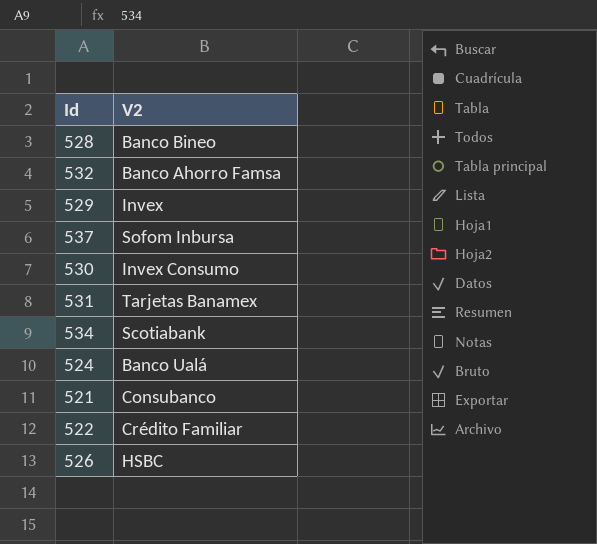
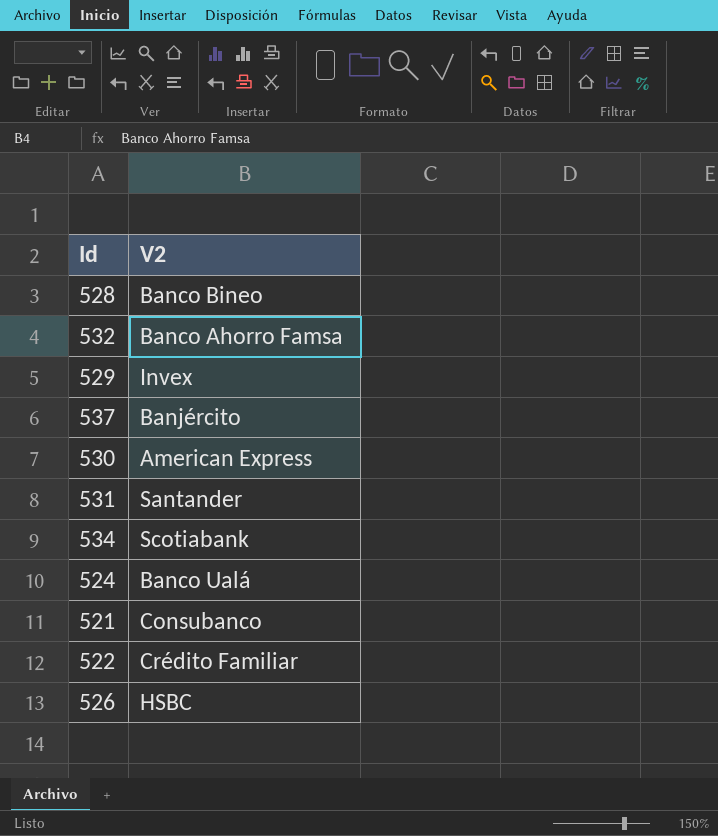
537 | V2: Sofom Inbursa -> Banjército
530 | V2: Invex Consumo -> American Express
531 | V2: Tarjetas Banamex -> Santander

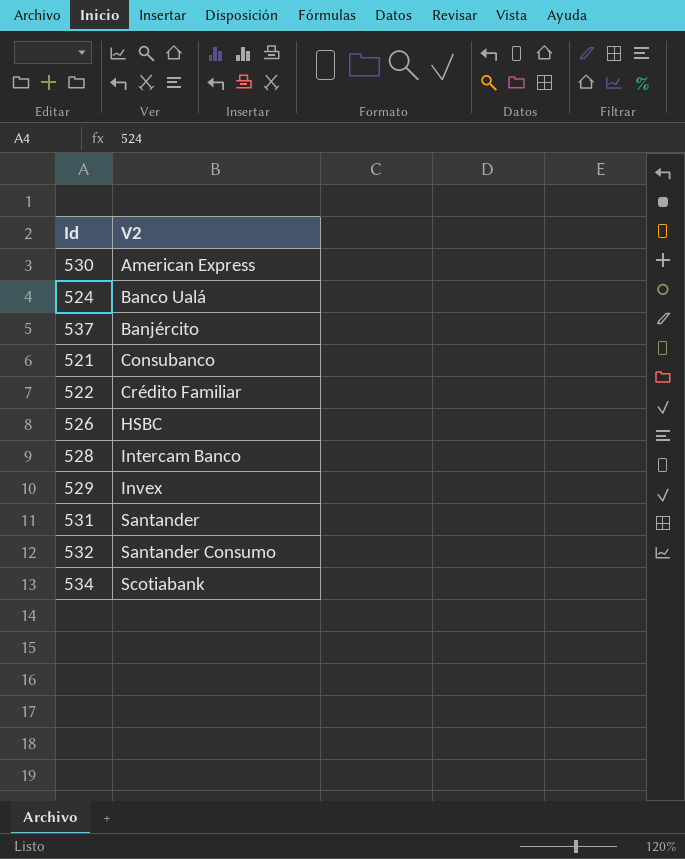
row order: none -> V2 ascending
528 | V2: Banco Bineo -> Intercam Banco
532 | V2: Banco Ahorro Famsa -> Santander Consumo

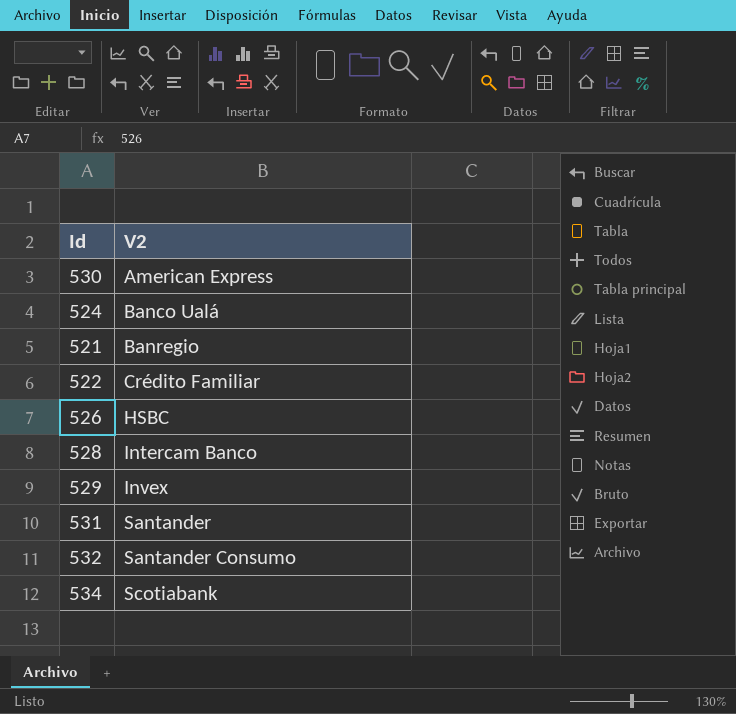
row 537: Banjército -> none
521 | V2: Consubanco -> Banregio

